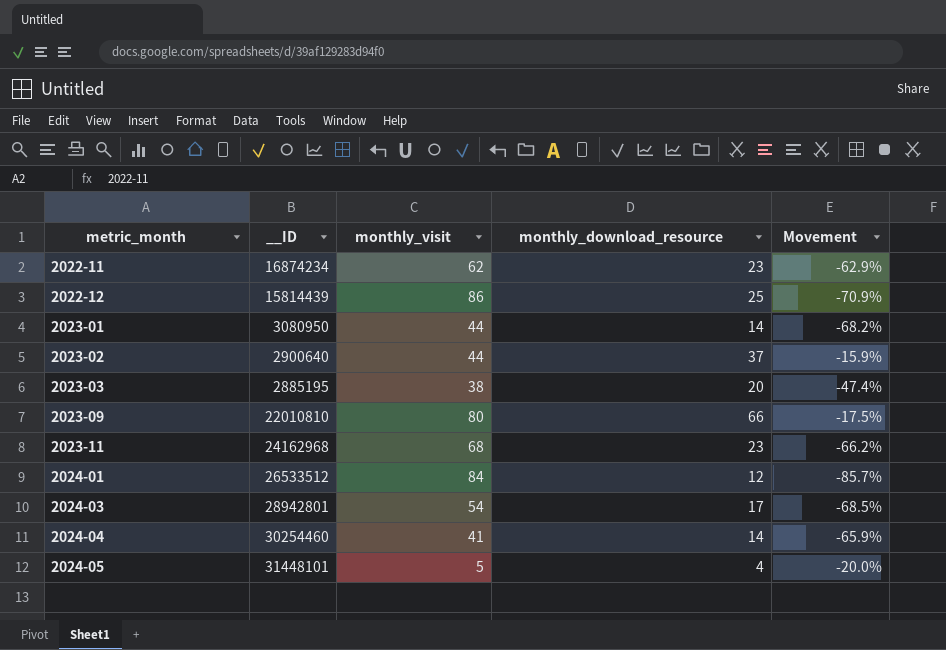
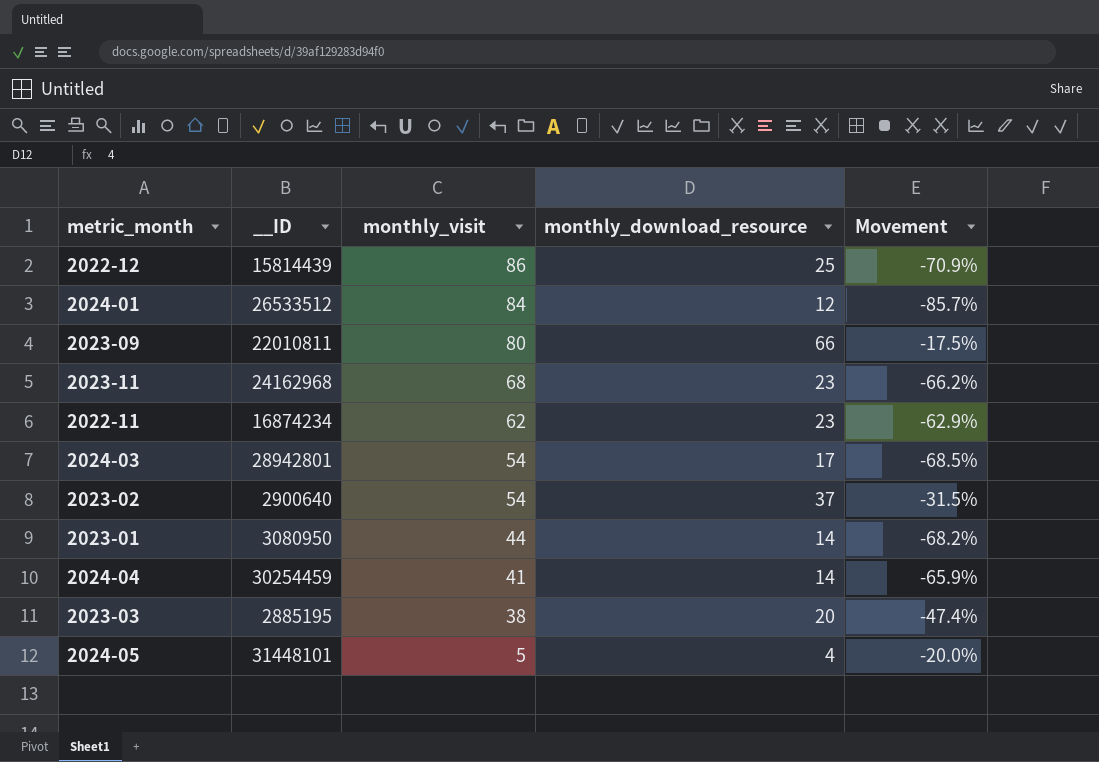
row order: metric_month ascending -> monthly_visit descending
2023-09 | __ID: 22010810 -> 22010811
2023-02 | monthly_visit: 44 -> 54
2023-02 | Movement: -15.9% -> -31.5%
2024-04 | __ID: 30254460 -> 30254459

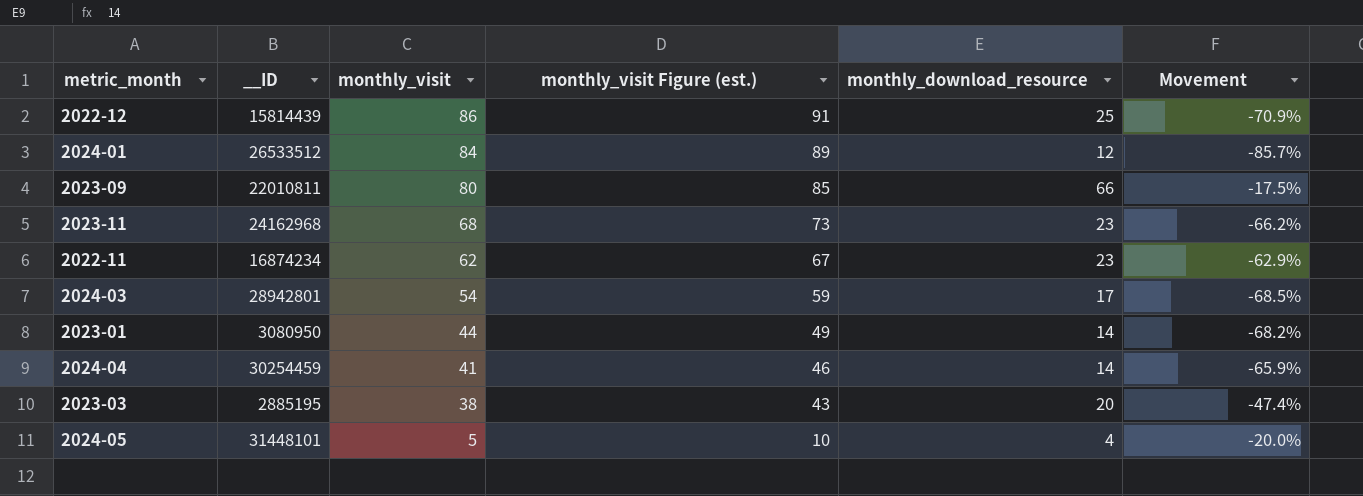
column monthly_visit Figure (est.) | formula: none -> [monthly_visit] + 5
row 2023-02: 2900640 | 54 | 37 | -31.5% -> none

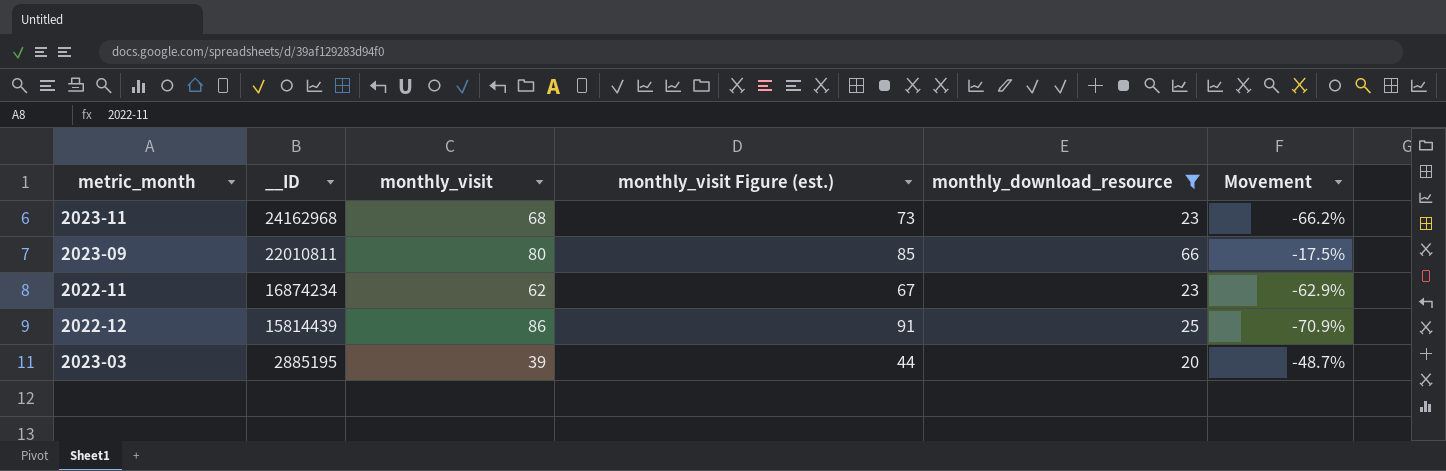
filter: none -> monthly_download_resource >= 20
row order: monthly_visit descending -> __ID descending
2023-03 | monthly_visit: 38 -> 39
2023-03 | monthly_visit Figure (est.): 43 -> 44
2023-03 | Movement: -47.4% -> -48.7%

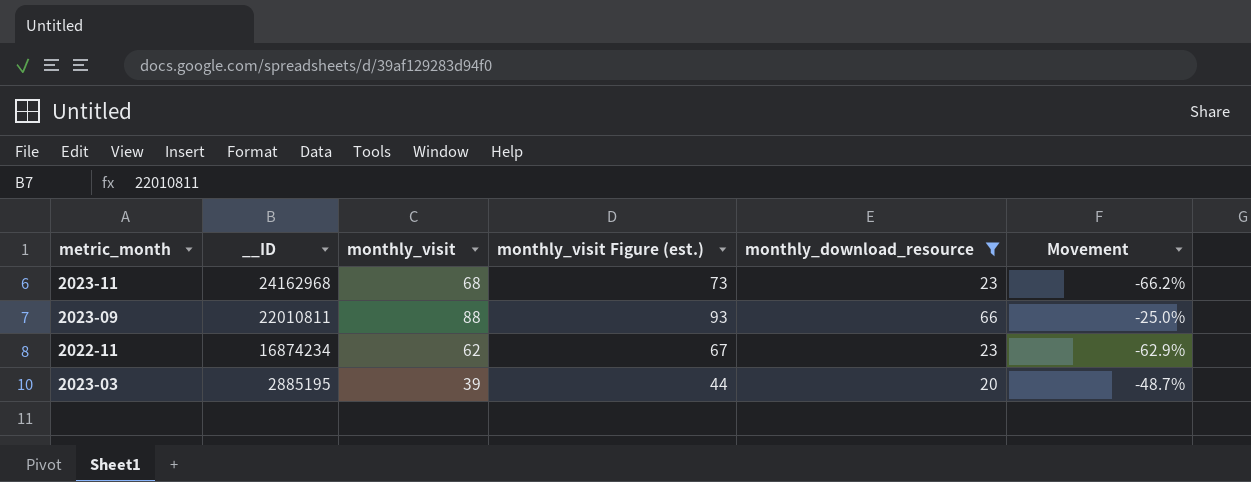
row 2022-12: 15814439 | 86 | 91 | 25 | -70.9% -> none
2023-09 | monthly_visit: 80 -> 88
2023-09 | monthly_visit Figure (est.): 85 -> 93
2023-09 | Movement: -17.5% -> -25.0%

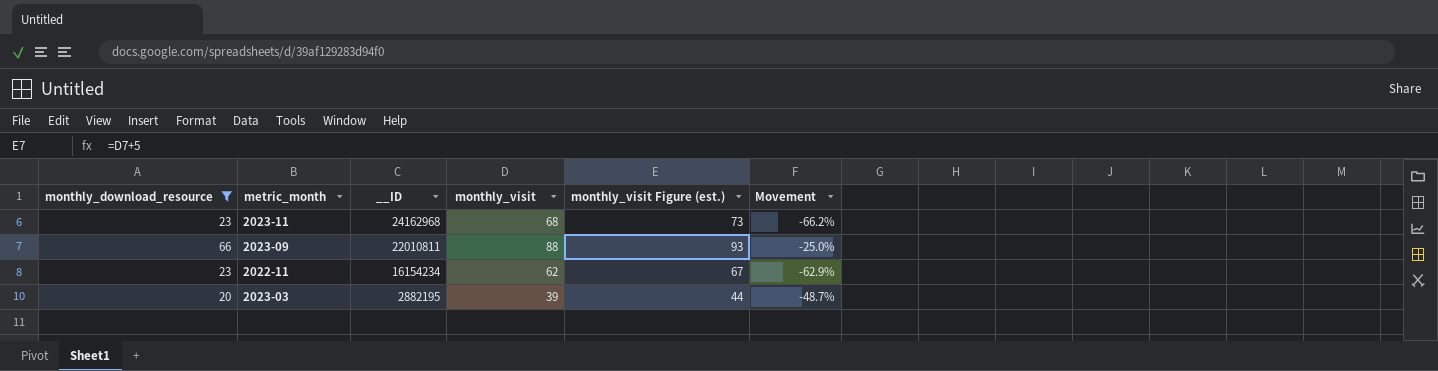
column monthly_download_resource | position: 5 -> 1
2022-11 | __ID: 16874234 -> 16154234
2023-03 | __ID: 2885195 -> 2882195

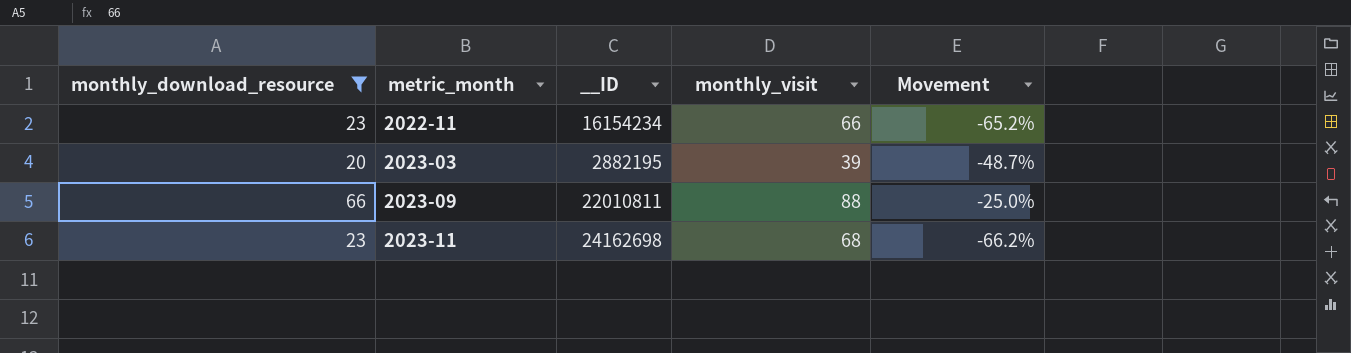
row order: __ID descending -> metric_month ascending
column monthly_visit Figure (est.) | formula: [monthly_visit] + 5 -> none
2022-11 | monthly_visit: 62 -> 66
2022-11 | Movement: -62.9% -> -65.2%
2023-11 | __ID: 24162968 -> 24162698

